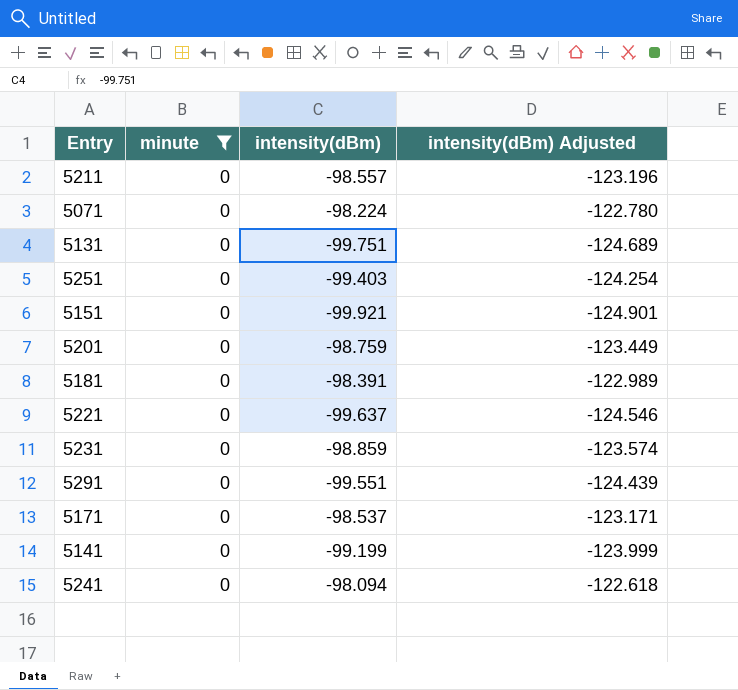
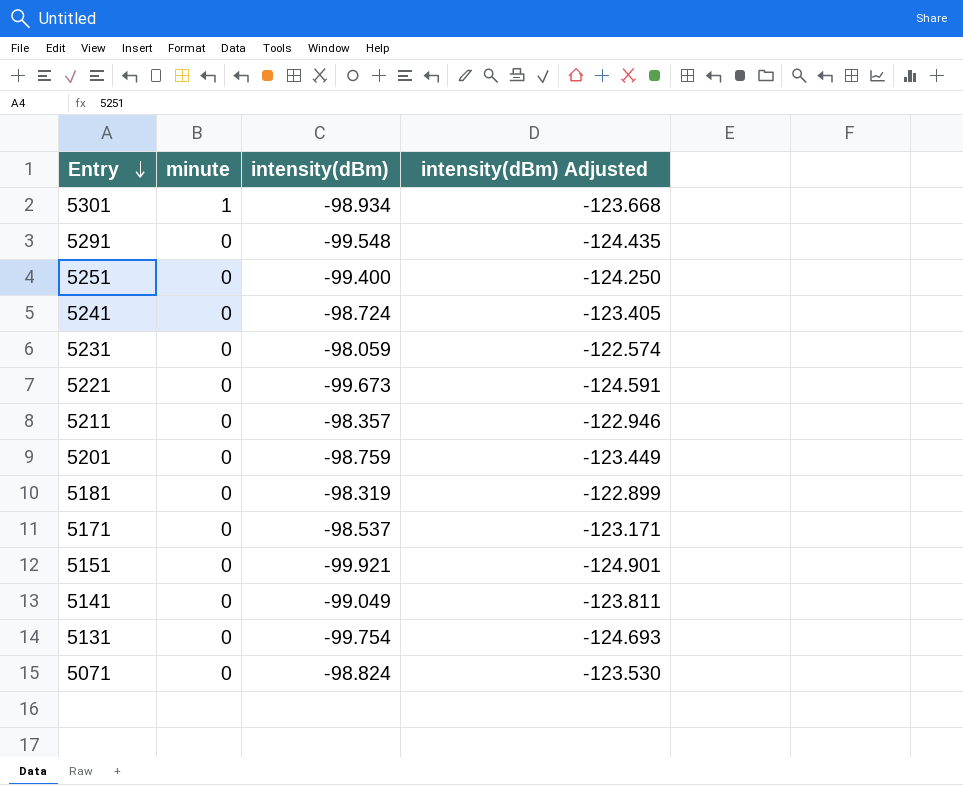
filter: minute = 0 -> none
row order: none -> Entry descending
5291 | intensity(dBm): -99.551 -> -99.548
5291 | intensity(dBm) Adjusted: -124.439 -> -124.435
5251 | intensity(dBm): -99.403 -> -99.400
5251 | intensity(dBm) Adjusted: -124.254 -> -124.250
5241 | intensity(dBm): -98.094 -> -98.724
5241 | intensity(dBm) Adjusted: -122.618 -> -123.405
5231 | intensity(dBm): -98.859 -> -98.059
5231 | intensity(dBm) Adjusted: -123.574 -> -122.574
5221 | intensity(dBm): -99.637 -> -99.673
5221 | intensity(dBm) Adjusted: -124.546 -> -124.591
5211 | intensity(dBm): -98.557 -> -98.357
5211 | intensity(dBm) Adjusted: -123.196 -> -122.946
5181 | intensity(dBm): -98.391 -> -98.319
5181 | intensity(dBm) Adjusted: -122.989 -> -122.899
5141 | intensity(dBm): -99.199 -> -99.049
5141 | intensity(dBm) Adjusted: -123.999 -> -123.811
5131 | intensity(dBm): -99.751 -> -99.754
5131 | intensity(dBm) Adjusted: -124.689 -> -124.693
5071 | intensity(dBm): -98.224 -> -98.824
5071 | intensity(dBm) Adjusted: -122.780 -> -123.530

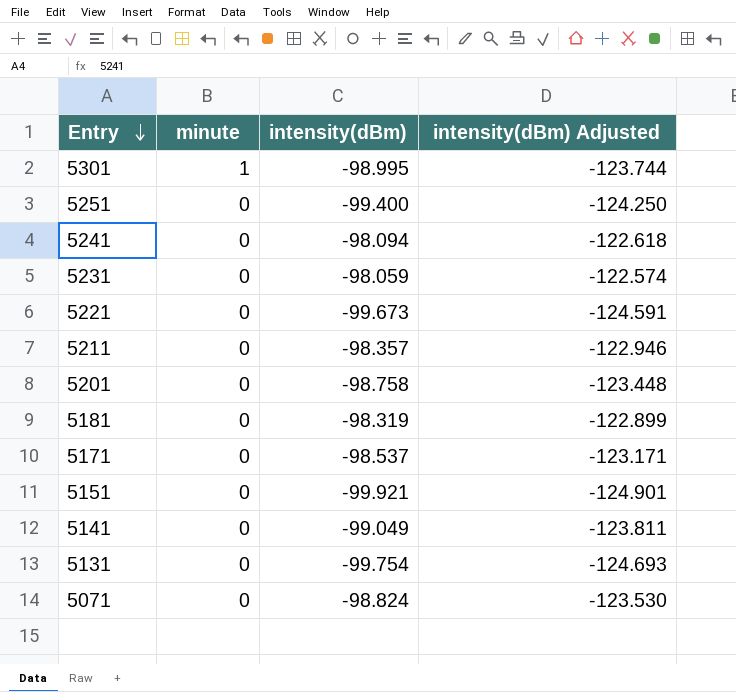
row 5291: 0 | -99.548 | -124.435 -> none
5301 | intensity(dBm): -98.934 -> -98.995
5301 | intensity(dBm) Adjusted: -123.668 -> -123.744
5241 | intensity(dBm): -98.724 -> -98.094
5241 | intensity(dBm) Adjusted: -123.405 -> -122.618
5201 | intensity(dBm): -98.759 -> -98.758
5201 | intensity(dBm) Adjusted: -123.449 -> -123.448

